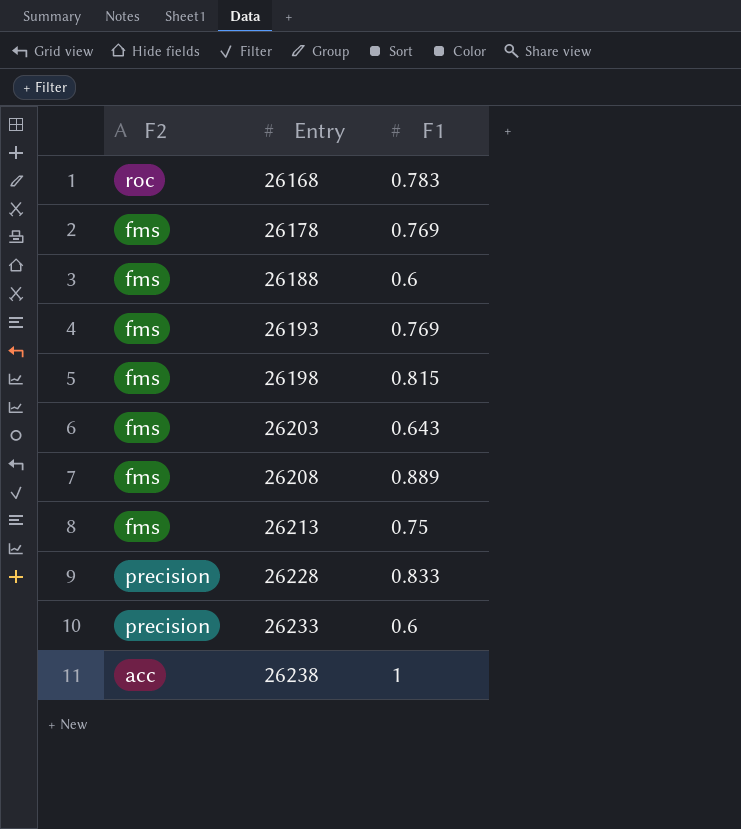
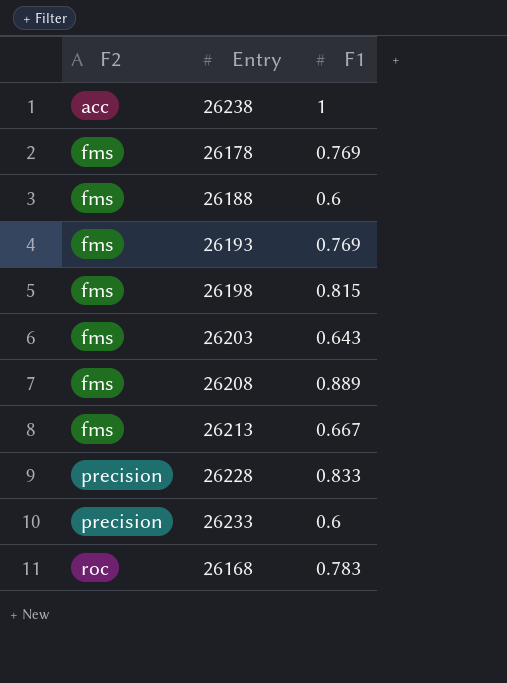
row order: Entry ascending -> F2 ascending
26213 | F1: 0.75 -> 0.667

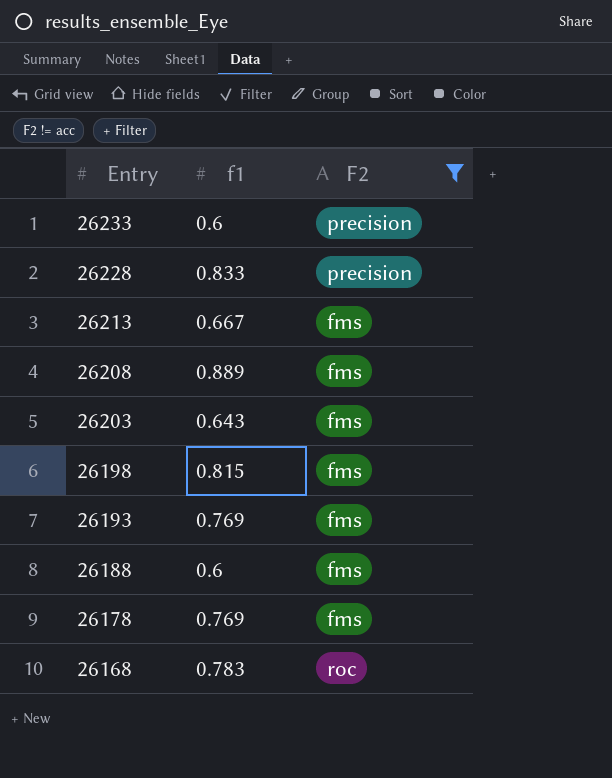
filter: none -> F2 != acc
row order: F2 ascending -> Entry descending
column name: F1 -> f1
column F2 | position: 1 -> 3

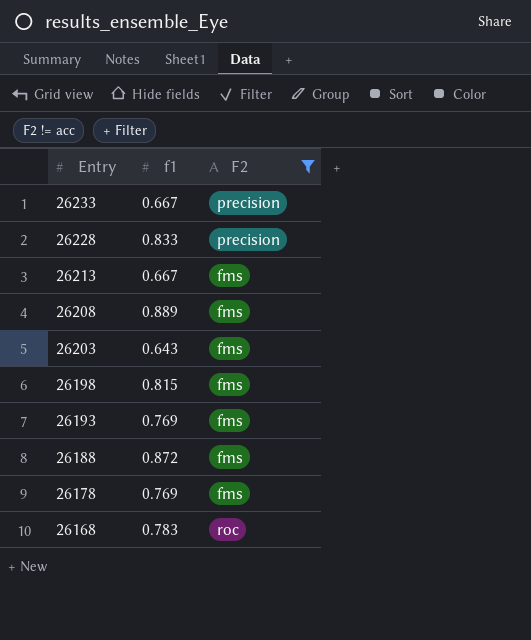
26233 | f1: 0.6 -> 0.667
26188 | f1: 0.6 -> 0.872

